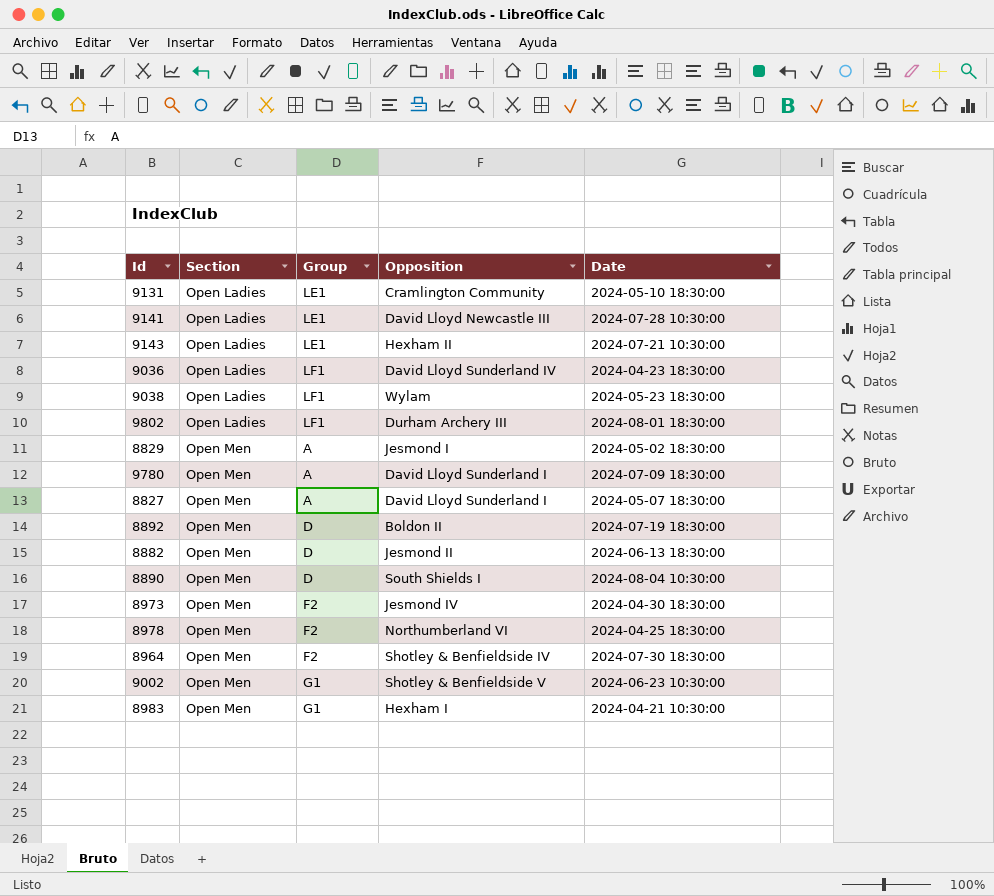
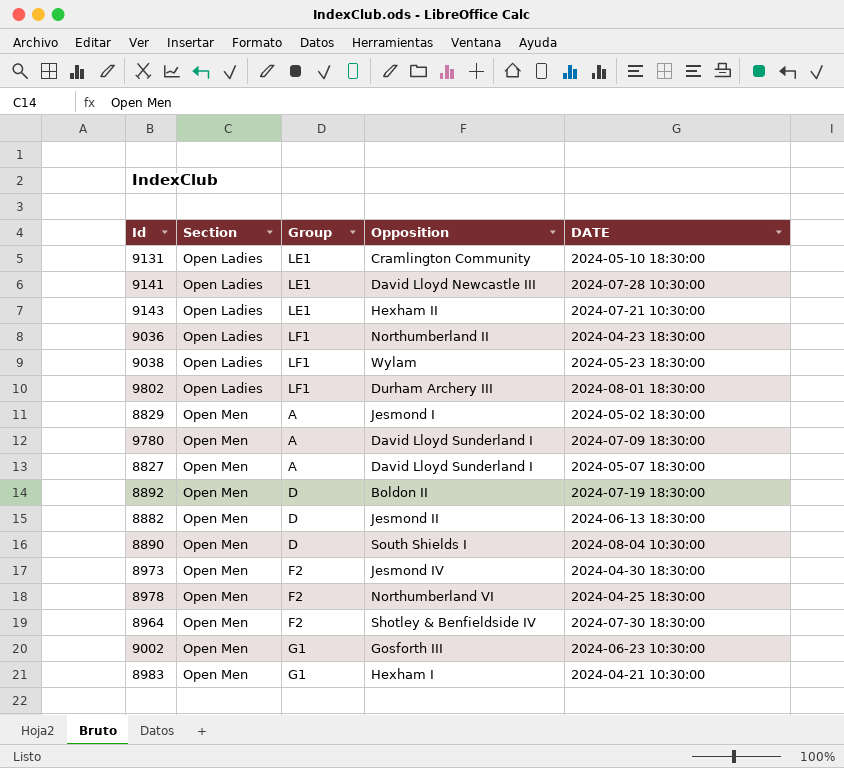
column name: Date -> DATE
9036 | Opposition: David Lloyd Sunderland IV -> Northumberland II
9002 | Opposition: Shotley & Benfieldside V -> Gosforth III

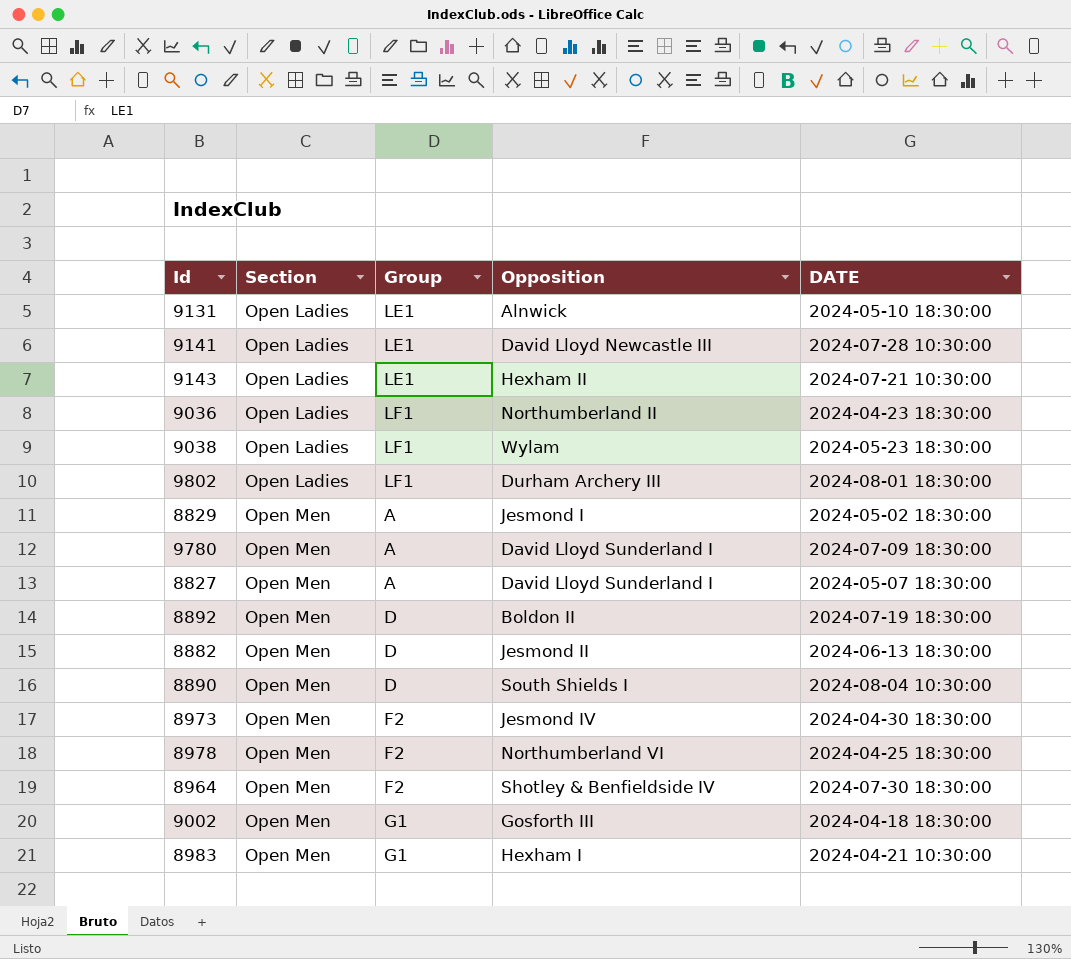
9131 | Opposition: Cramlington Community -> Alnwick
9002 | DATE: 2024-06-23 10:30:00 -> 2024-04-18 18:30:00

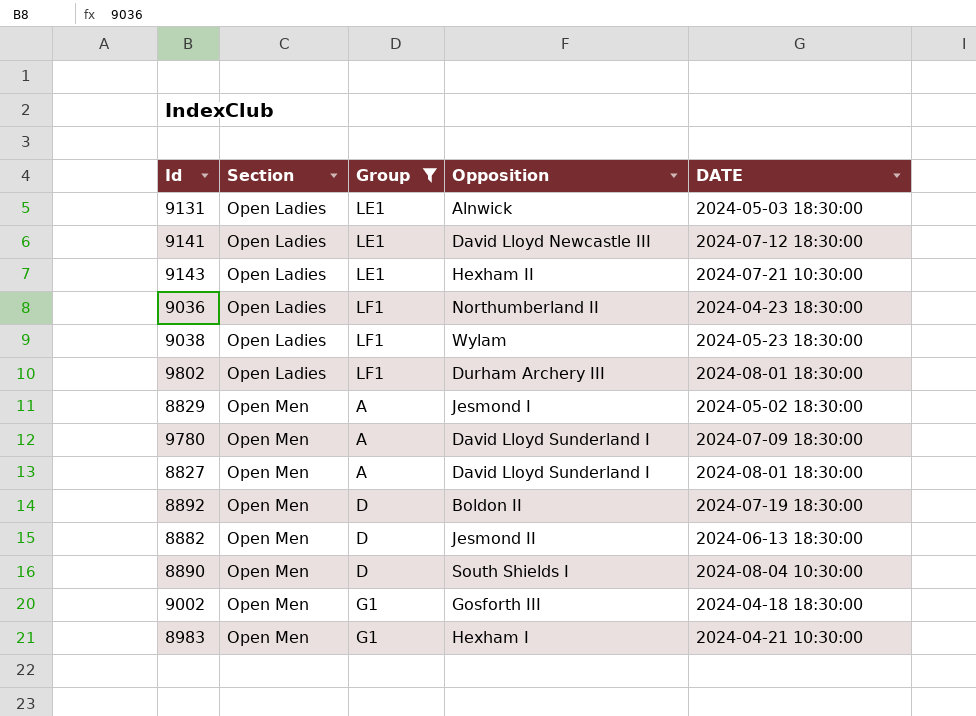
filter: none -> Group != F2
9131 | DATE: 2024-05-10 18:30:00 -> 2024-05-03 18:30:00
9141 | DATE: 2024-07-28 10:30:00 -> 2024-07-12 18:30:00
8827 | DATE: 2024-05-07 18:30:00 -> 2024-08-01 18:30:00

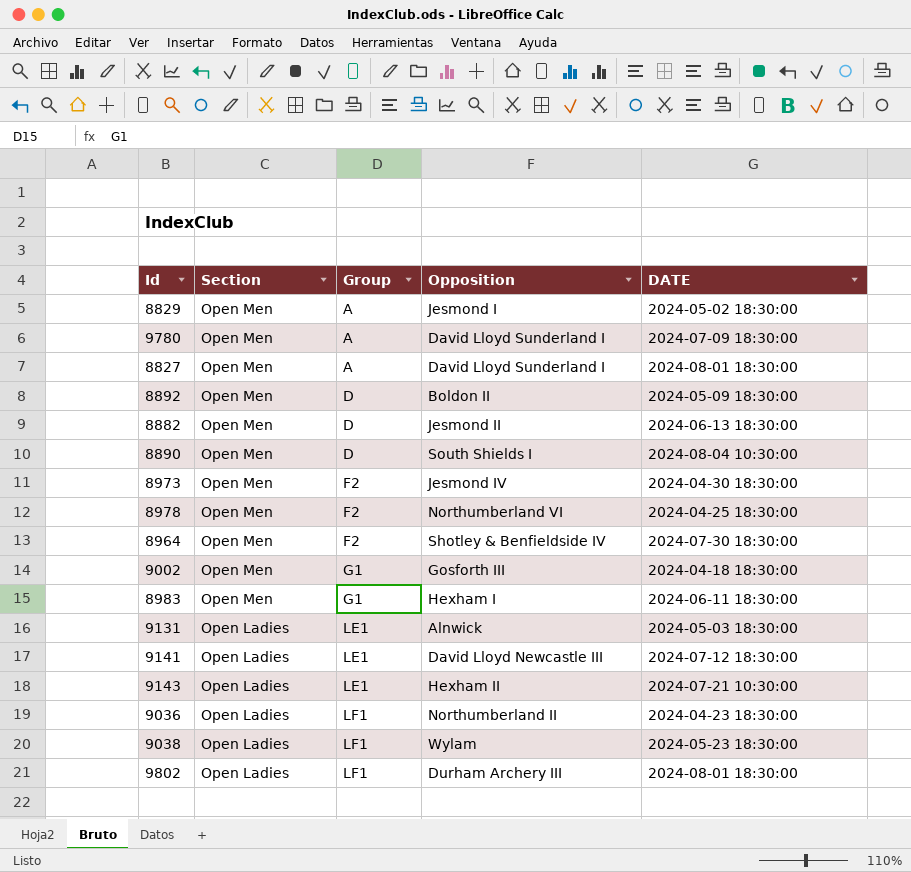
filter: Group != F2 -> none
row order: Section ascending -> Section descending
8892 | DATE: 2024-07-19 18:30:00 -> 2024-05-09 18:30:00
8983 | DATE: 2024-04-21 10:30:00 -> 2024-06-11 18:30:00

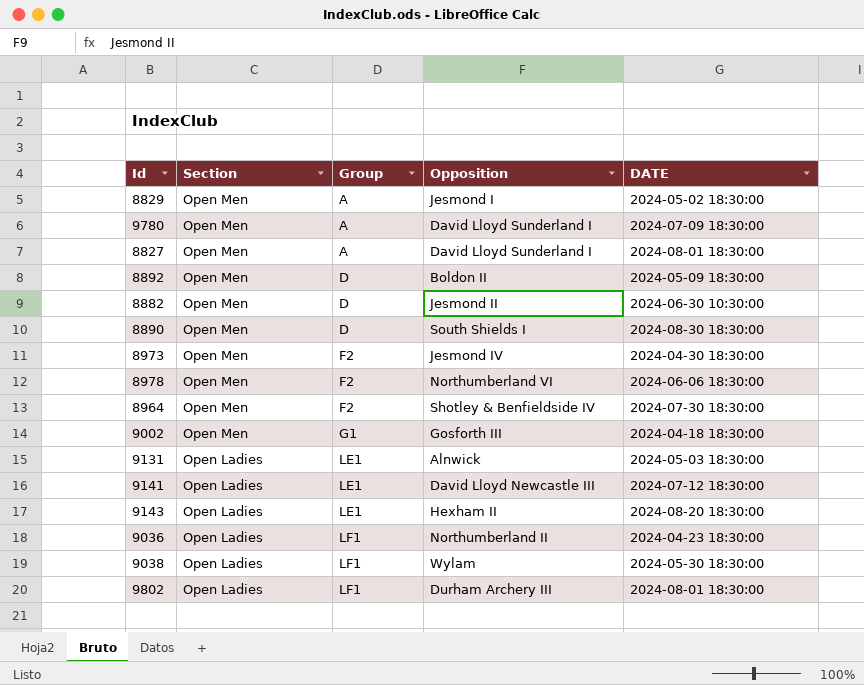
row 8983: Open Men | G1 | Hexham I | 2024-06-11 18:30:00 -> none
8882 | DATE: 2024-06-13 18:30:00 -> 2024-06-30 10:30:00
8890 | DATE: 2024-08-04 10:30:00 -> 2024-08-30 18:30:00
8978 | DATE: 2024-04-25 18:30:00 -> 2024-06-06 18:30:00
9143 | DATE: 2024-07-21 10:30:00 -> 2024-08-20 18:30:00
9038 | DATE: 2024-05-23 18:30:00 -> 2024-05-30 18:30:00

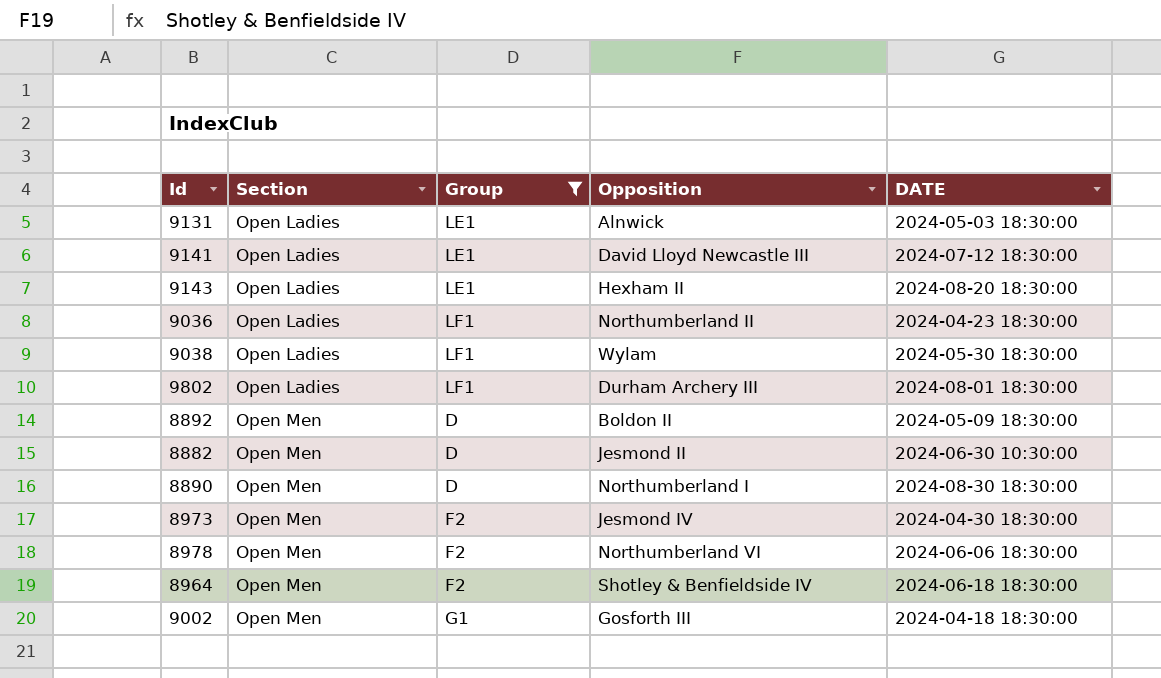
filter: none -> Group != A
row order: Section descending -> Section ascending
8890 | Opposition: South Shields I -> Northumberland I
8964 | DATE: 2024-07-30 18:30:00 -> 2024-06-18 18:30:00

